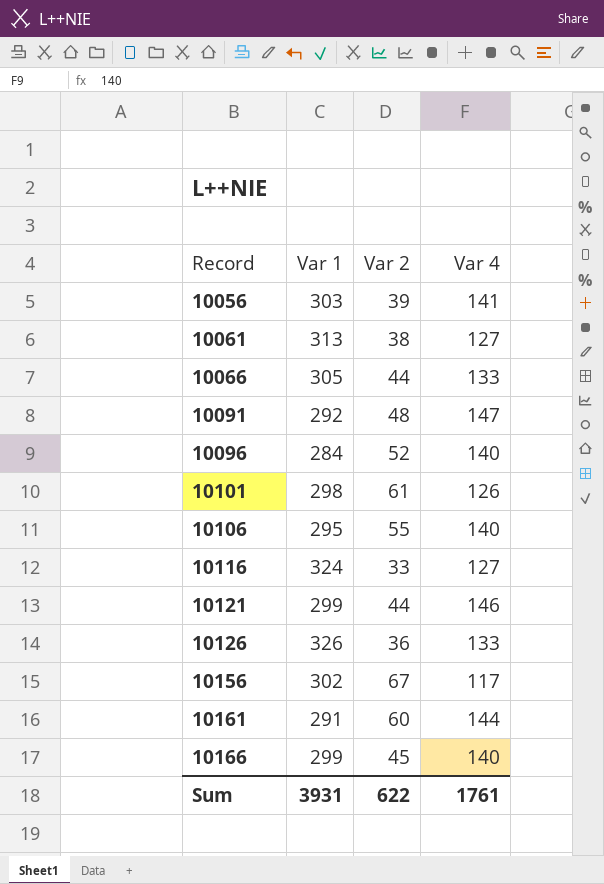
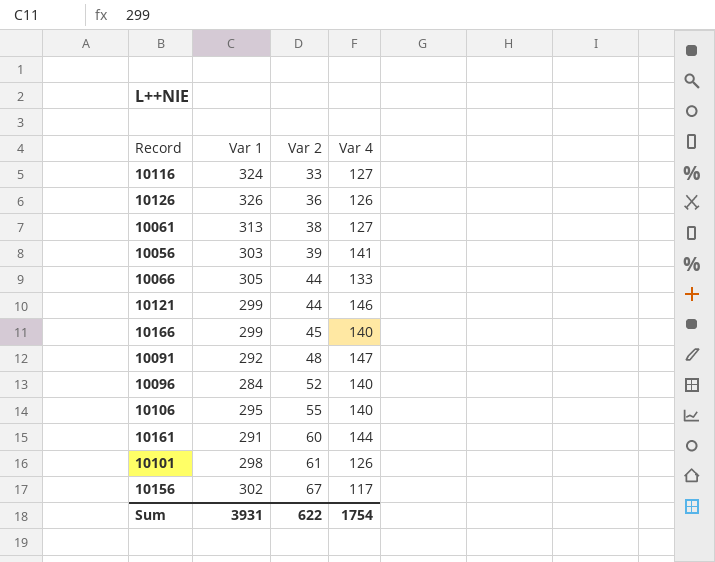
row order: Record ascending -> Var 2 ascending
10126 | Var 4: 133 -> 126
Sum | Var 4: 1761 -> 1754

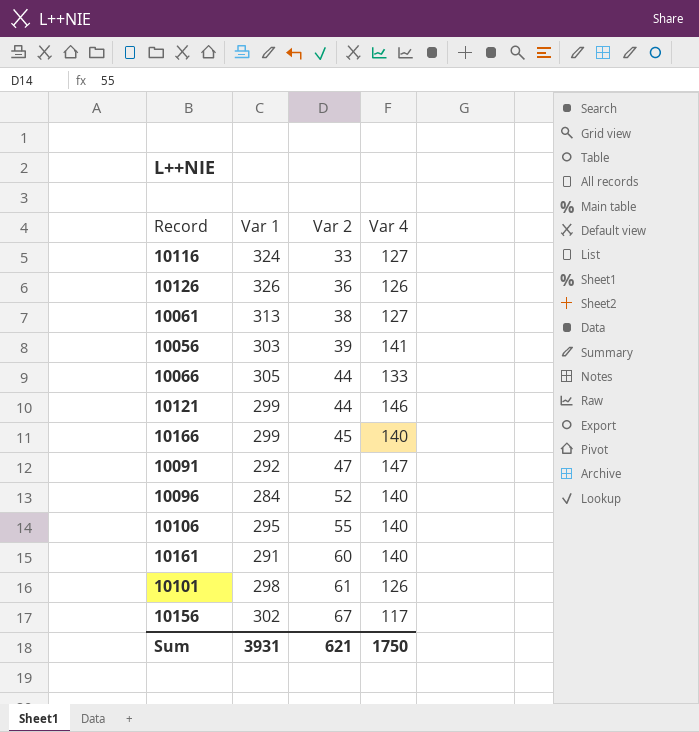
10091 | Var 2: 48 -> 47
10161 | Var 4: 144 -> 140
Sum | Var 2: 622 -> 621
Sum | Var 4: 1754 -> 1750

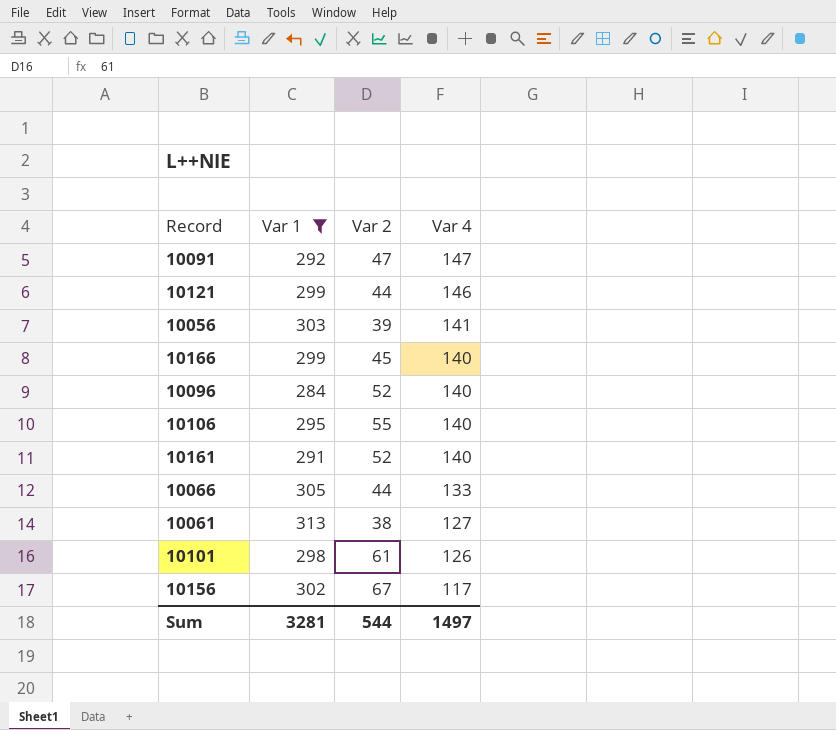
filter: none -> Var 1 <= 313
row order: Var 2 ascending -> Var 4 descending
10161 | Var 2: 60 -> 52
Sum | Var 1: 3931 -> 3281
Sum | Var 2: 621 -> 544
Sum | Var 4: 1750 -> 1497

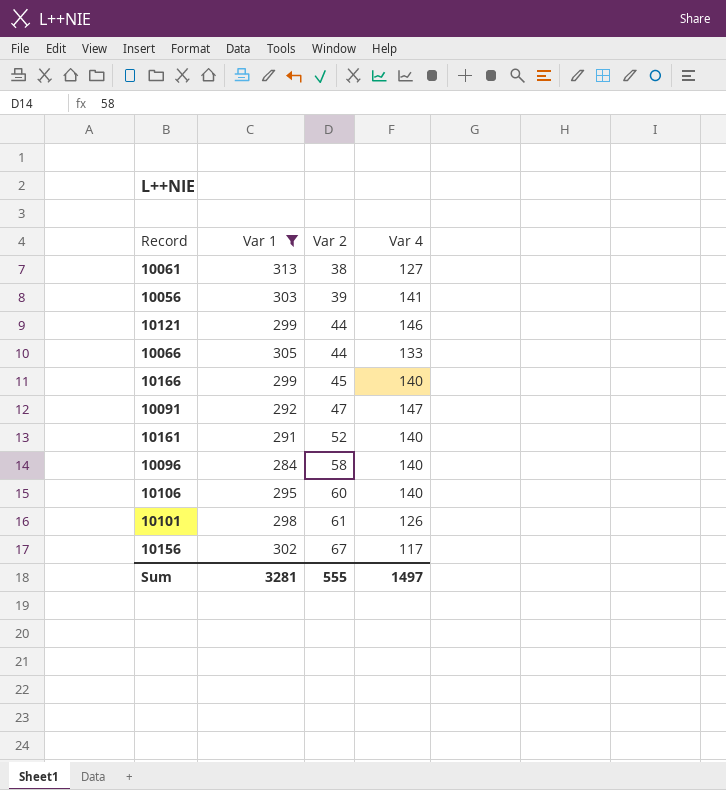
row order: Var 4 descending -> Var 2 ascending
10096 | Var 2: 52 -> 58
10106 | Var 2: 55 -> 60
Sum | Var 2: 544 -> 555

